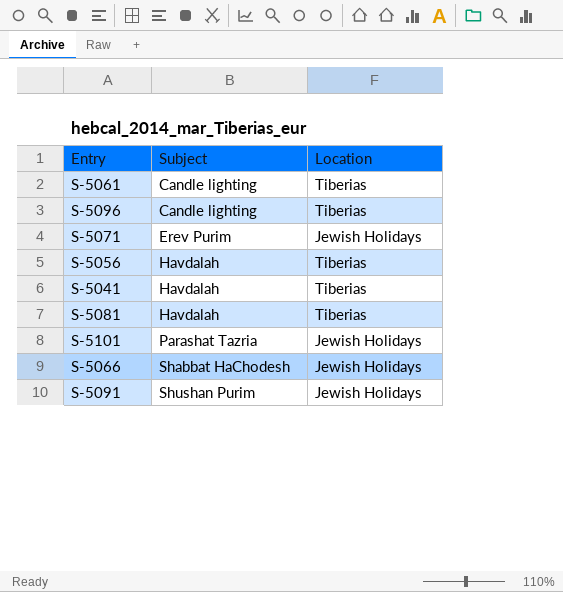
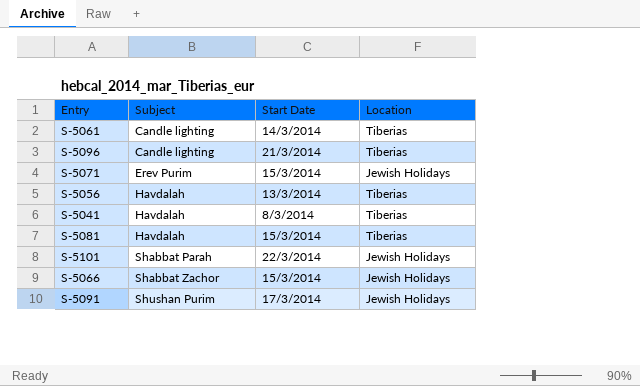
column Start Date | position: none -> 3
S-5101 | Subject: Parashat Tazria -> Shabbat Parah
S-5066 | Subject: Shabbat HaChodesh -> Shabbat Zachor

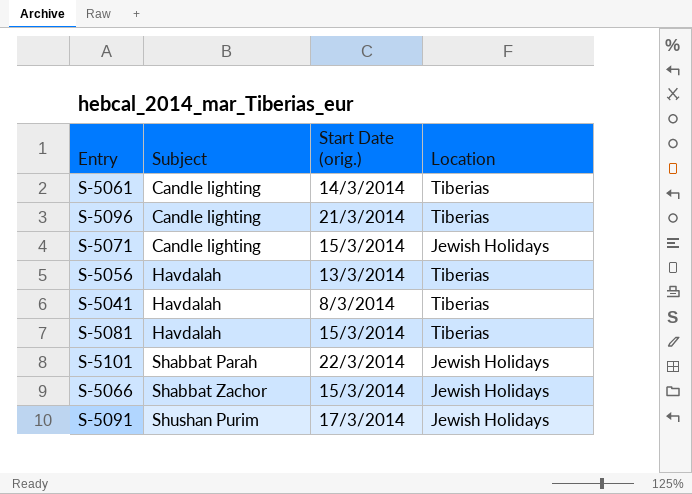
column name: Start Date -> Start Date (orig.)
S-5071 | Subject: Erev Purim -> Candle lighting

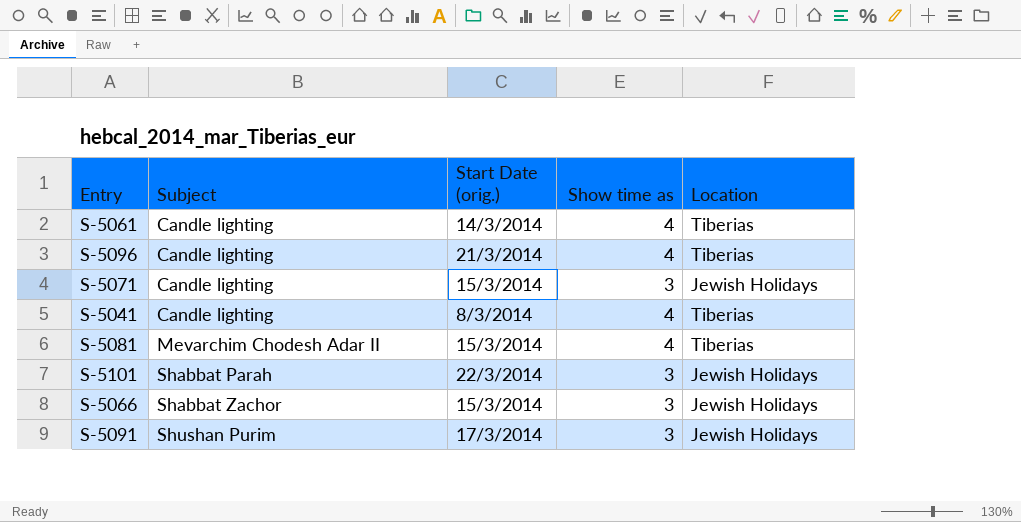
column Show time as | position: none -> 4
row S-5056: Havdalah | 13/3/2014 | Tiberias -> none
S-5041 | Subject: Havdalah -> Candle lighting
S-5081 | Subject: Havdalah -> Mevarchim Chodesh Adar II

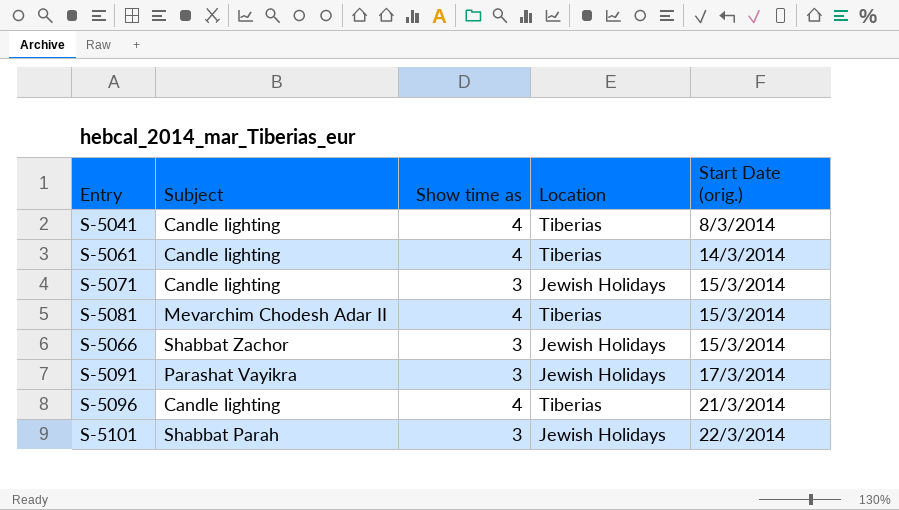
row order: Subject ascending -> Start Date (orig.) ascending
column Start Date (orig.) | position: 3 -> 5
S-5091 | Subject: Shushan Purim -> Parashat Vayikra

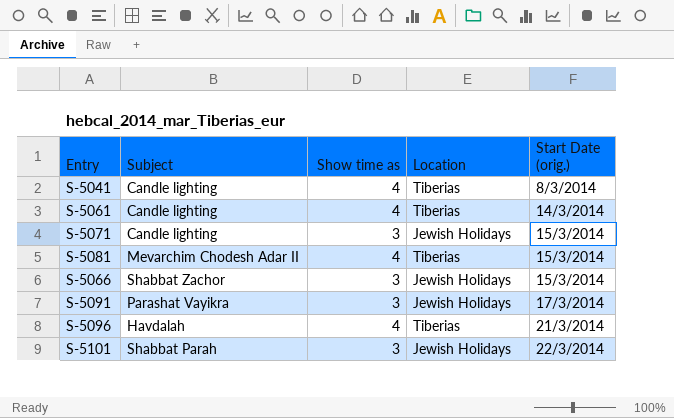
S-5096 | Subject: Candle lighting -> Havdalah

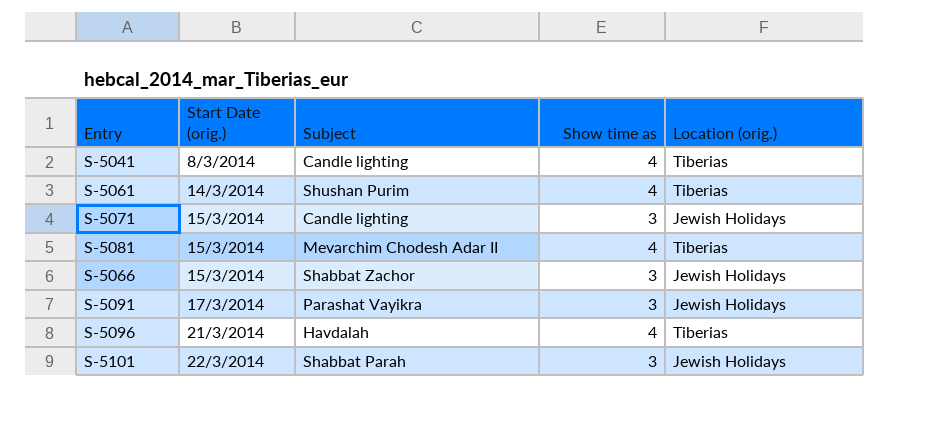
column Start Date (orig.) | position: 5 -> 2
column name: Location -> Location (orig.)
S-5061 | Subject: Candle lighting -> Shushan Purim

